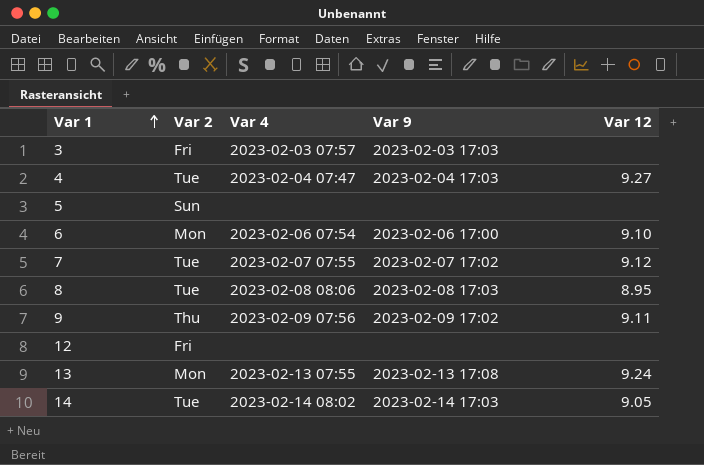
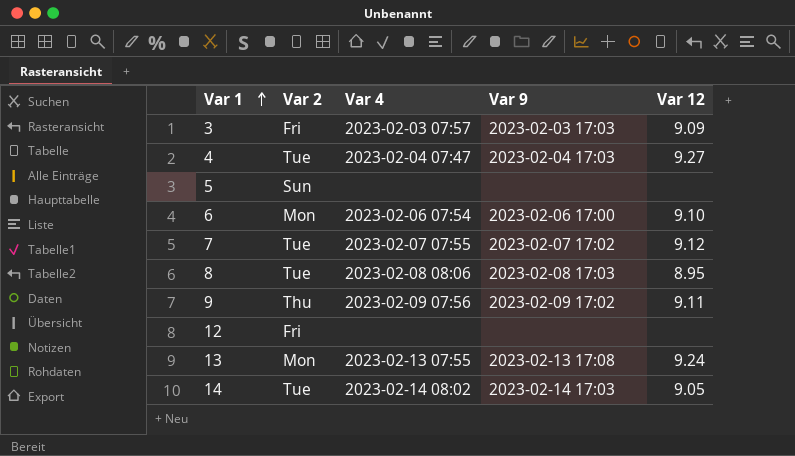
3 | Var 12: none -> 9.09

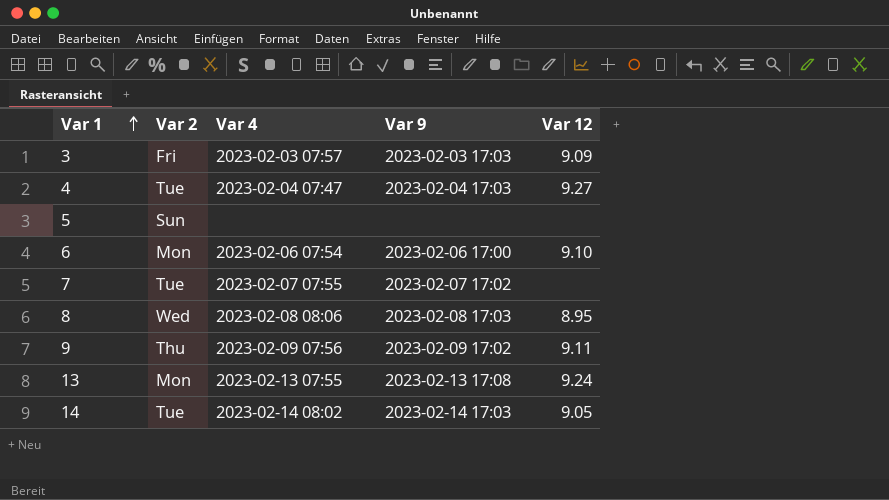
row 12: Fri | none | none | none -> none
7 | Var 12: 9.12 -> none
8 | Var 2: Tue -> Wed

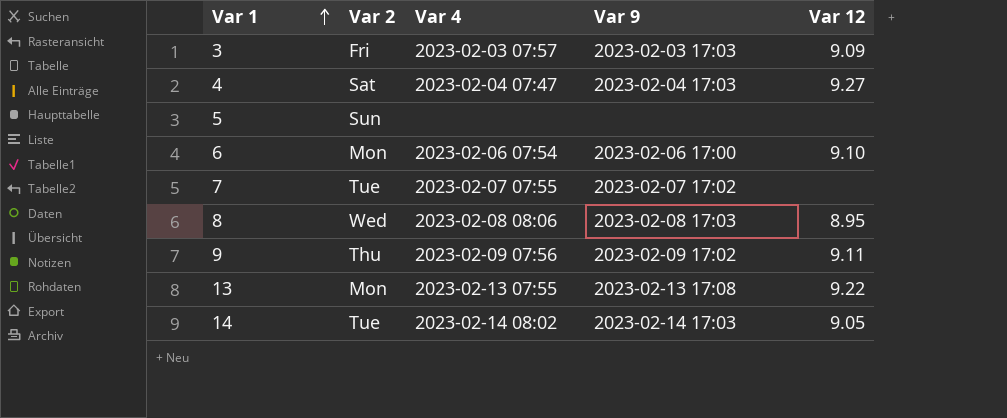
4 | Var 2: Tue -> Sat
13 | Var 12: 9.24 -> 9.22

